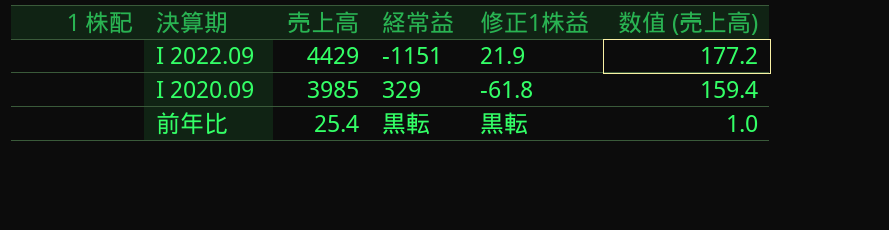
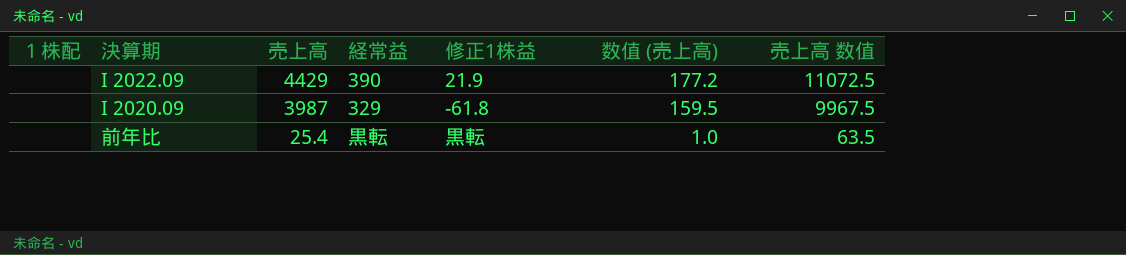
column 売上高 数值 | formula: none -> [売上高] * 2.5
I 2022.09 | 経常益: -1151 -> 390
I 2020.09 | 売上高: 3985 -> 3987
I 2020.09 | 数值 (売上高): 159.4 -> 159.5

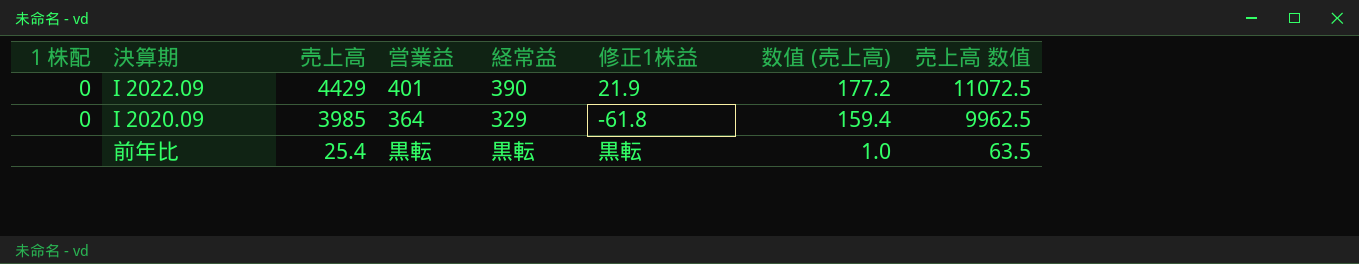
column 営業益 | position: none -> 4
I 2022.09 | １株配: none -> 0
I 2020.09 | １株配: none -> 0
I 2020.09 | 売上高: 3987 -> 3985
I 2020.09 | 数值 (売上高): 159.5 -> 159.4
I 2020.09 | 売上高 数值: 9967.5 -> 9962.5

